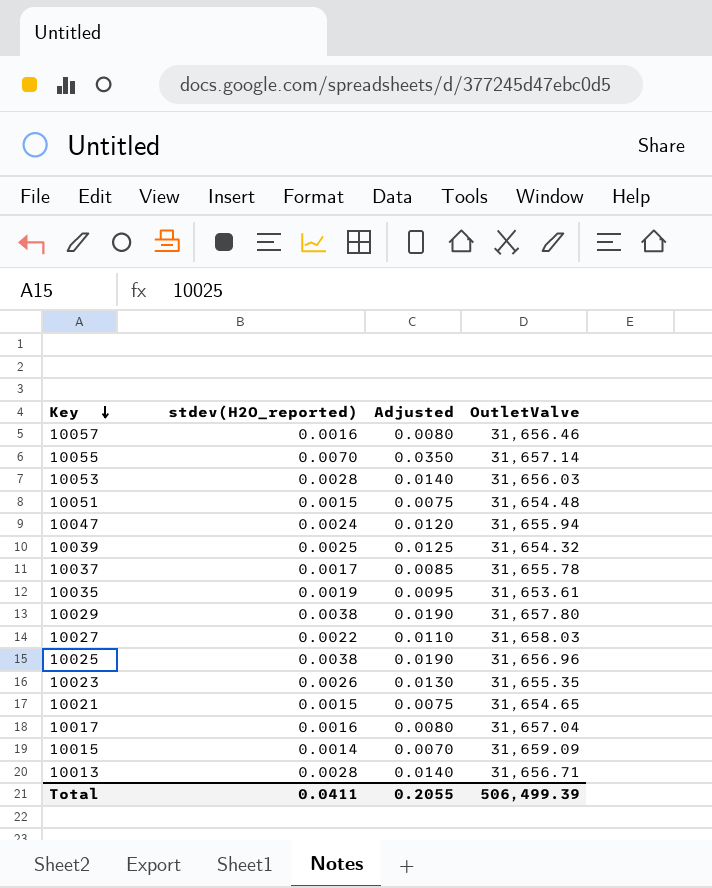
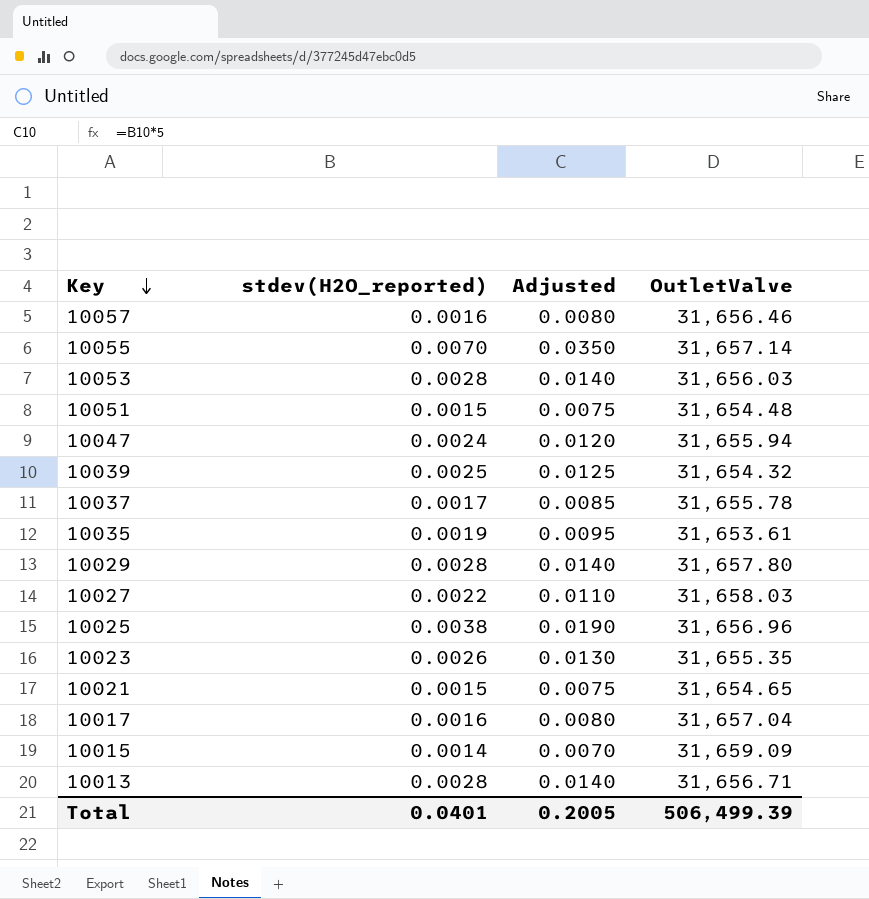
10029 | stdev(H2O_reported): 0.0038 -> 0.0028
10029 | Adjusted: 0.0190 -> 0.0140
Total | stdev(H2O_reported): 0.0411 -> 0.0401
Total | Adjusted: 0.2055 -> 0.2005

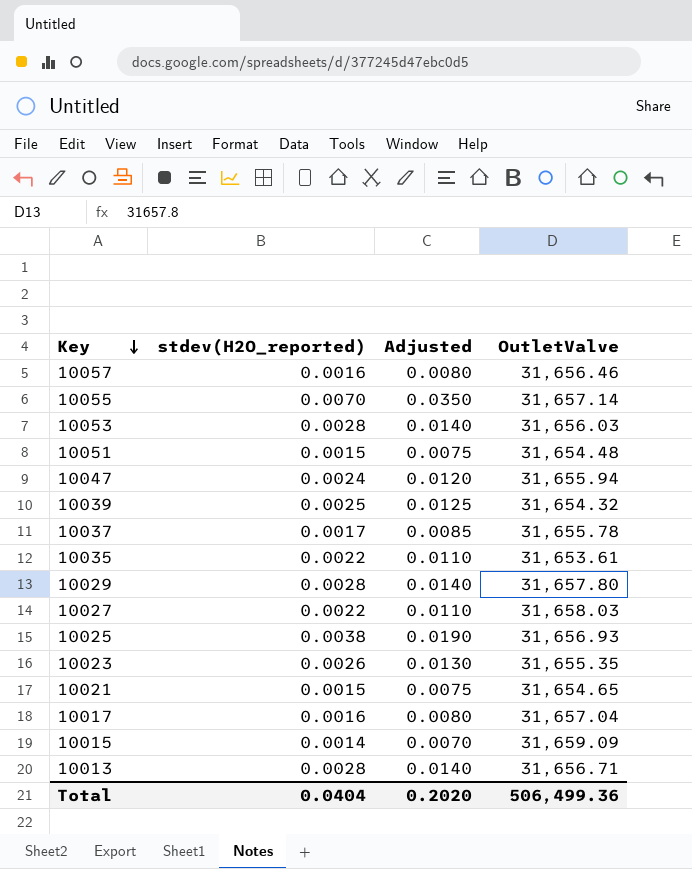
10035 | stdev(H2O_reported): 0.0019 -> 0.0022
10035 | Adjusted: 0.0095 -> 0.0110
10025 | OutletValve: 31,656.96 -> 31,656.93
Total | stdev(H2O_reported): 0.0401 -> 0.0404
Total | Adjusted: 0.2005 -> 0.2020
Total | OutletValve: 506,499.39 -> 506,499.36

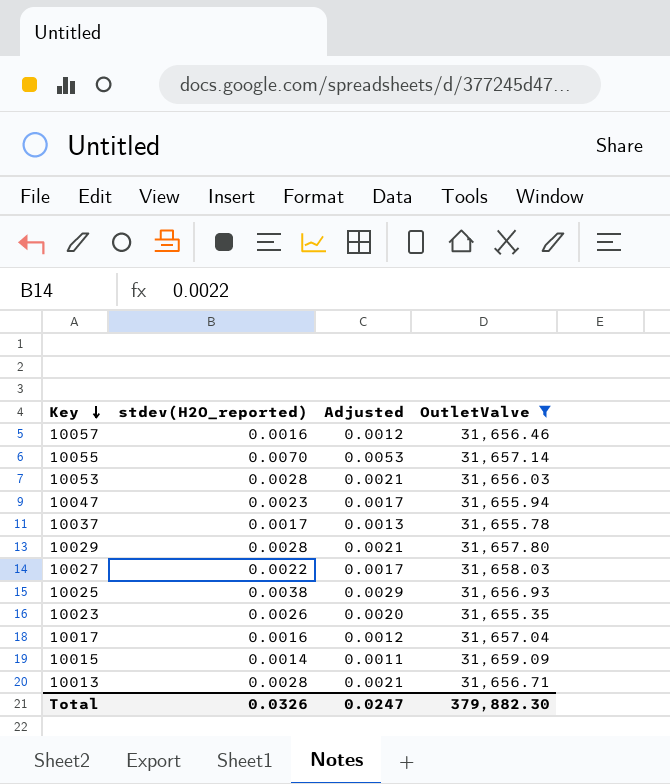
filter: none -> OutletValve >= 31,655.35
column Adjusted | formula: [stdev(H2O_reported)] * 5 -> [stdev(H2O_reported)] * 0.75
10047 | stdev(H2O_reported): 0.0024 -> 0.0023
Total | stdev(H2O_reported): 0.0404 -> 0.0326
Total | Adjusted: 0.2020 -> 0.0247
Total | OutletValve: 506,499.36 -> 379,882.30

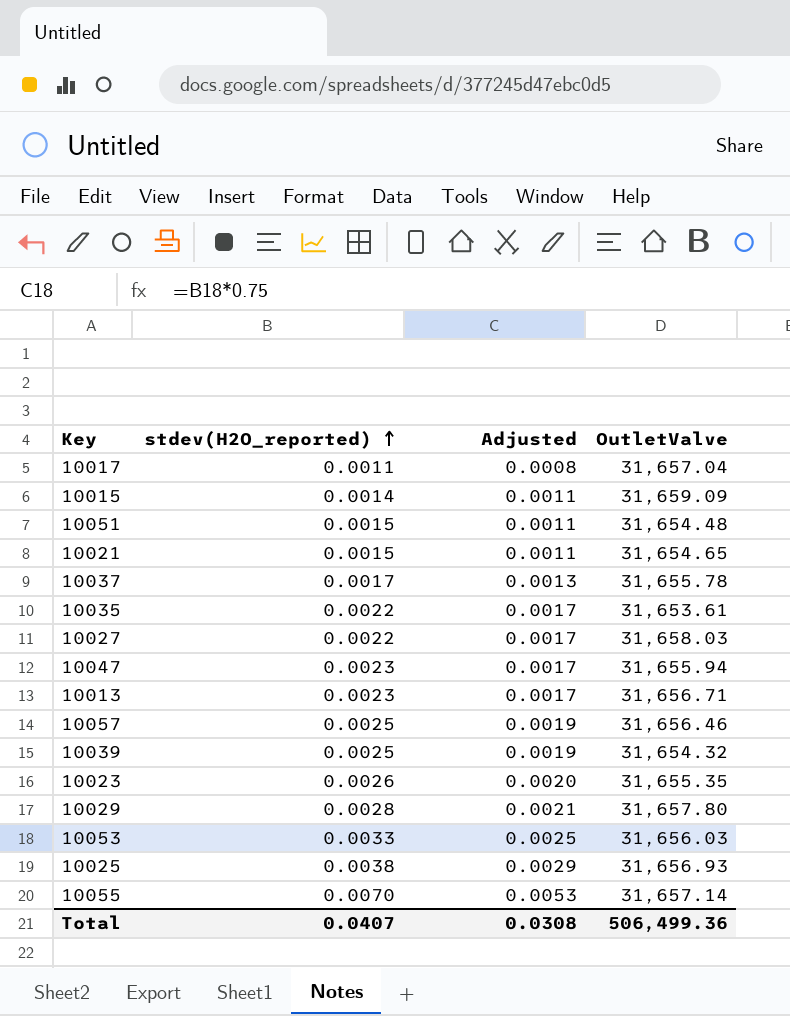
filter: OutletValve >= 31,655.35 -> none
row order: Key descending -> stdev(H2O_reported) ascending
10017 | stdev(H2O_reported): 0.0016 -> 0.0011
10017 | Adjusted: 0.0012 -> 0.0008
10013 | stdev(H2O_reported): 0.0028 -> 0.0023
10013 | Adjusted: 0.0021 -> 0.0017
10057 | stdev(H2O_reported): 0.0016 -> 0.0025
10057 | Adjusted: 0.0012 -> 0.0019
10053 | stdev(H2O_reported): 0.0028 -> 0.0033
10053 | Adjusted: 0.0021 -> 0.0025
Total | stdev(H2O_reported): 0.0326 -> 0.0407
Total | Adjusted: 0.0247 -> 0.0308
Total | OutletValve: 379,882.30 -> 506,499.36

